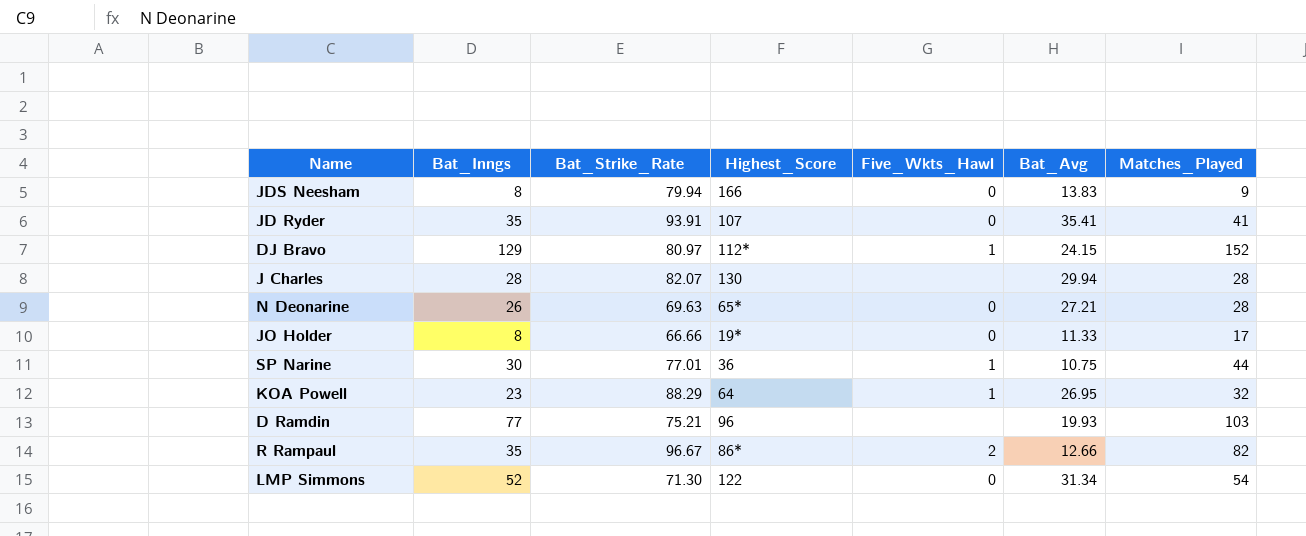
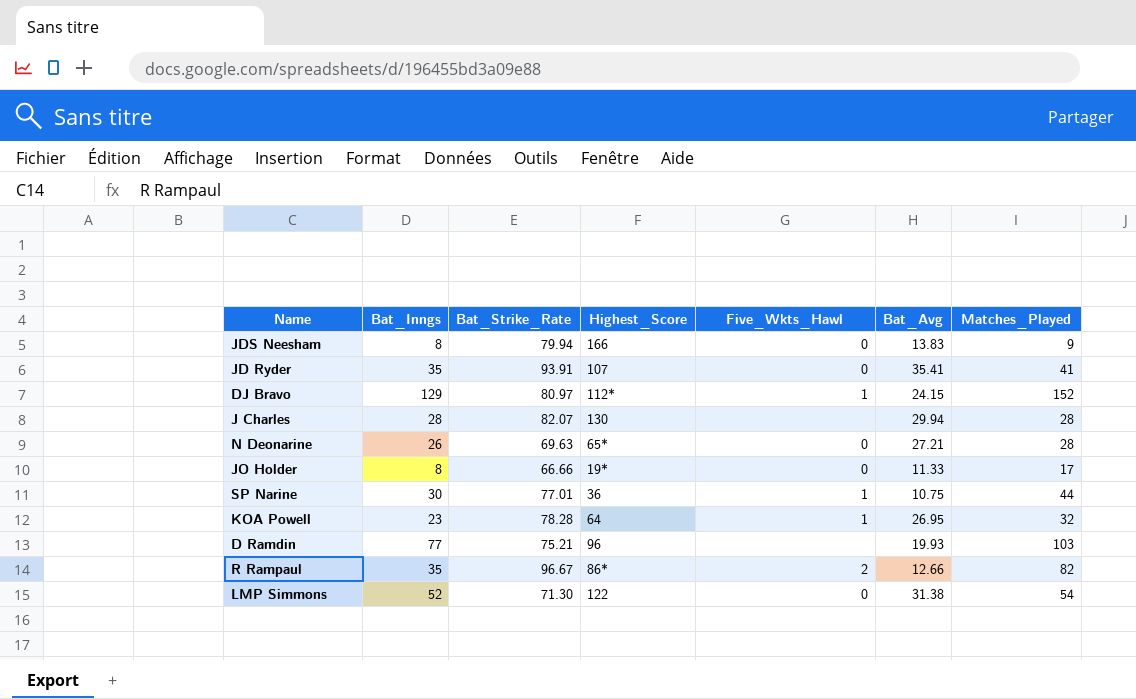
KOA Powell | Bat_Strike_Rate: 88.29 -> 78.28
LMP Simmons | Bat_Avg: 31.34 -> 31.38

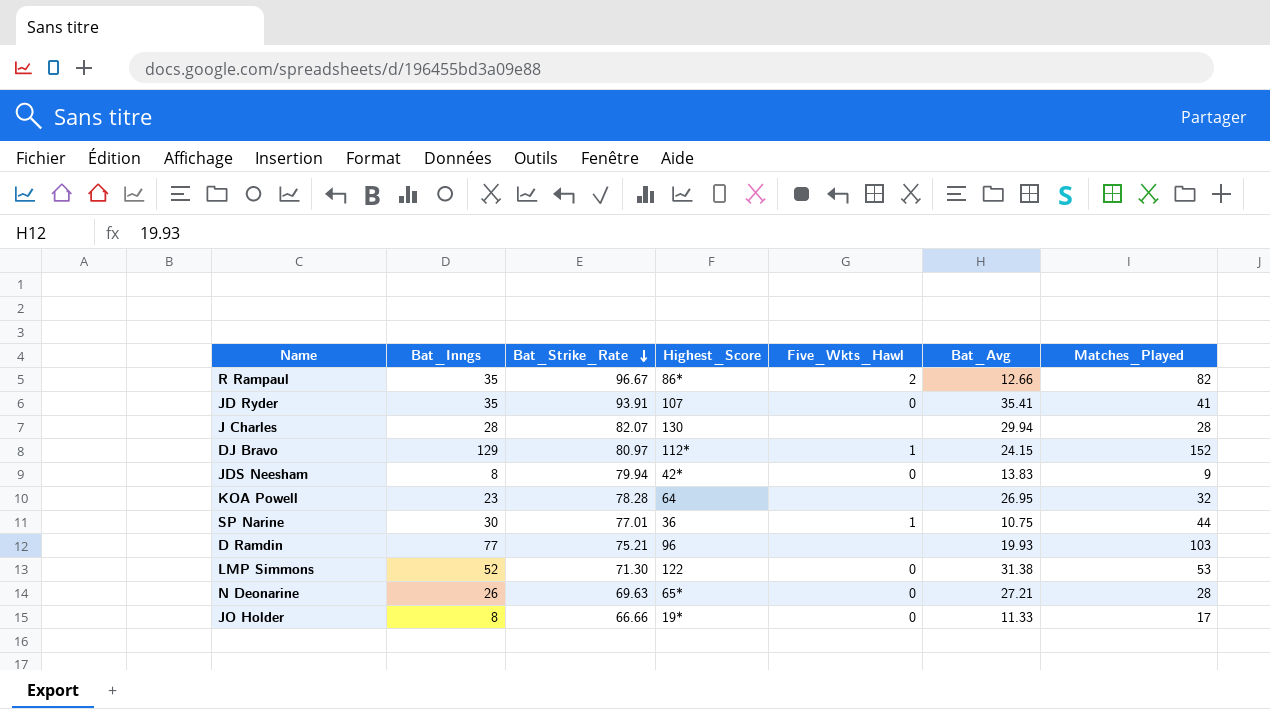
row order: none -> Bat_Strike_Rate descending
JDS Neesham | Highest_Score: 166 -> 42*
KOA Powell | Five_Wkts_Hawl: 1 -> none
LMP Simmons | Matches_Played: 54 -> 53

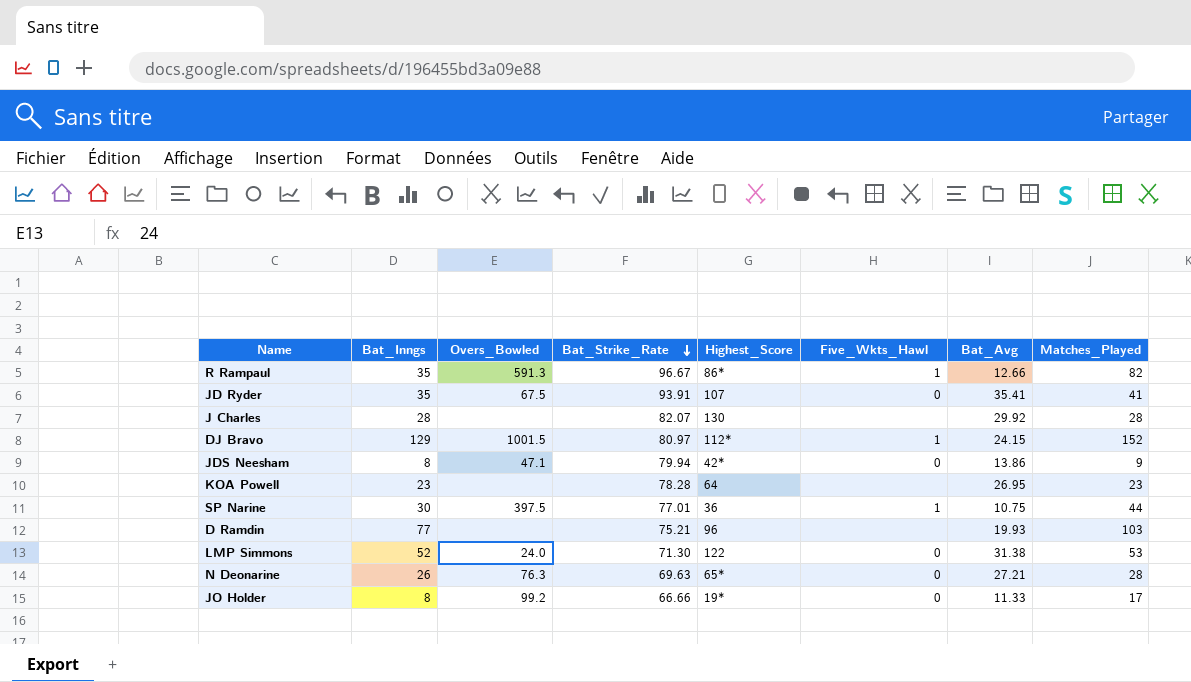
column Overs_Bowled | position: none -> 3
R Rampaul | Five_Wkts_Hawl: 2 -> 1
J Charles | Bat_Avg: 29.94 -> 29.92
JDS Neesham | Bat_Avg: 13.83 -> 13.86
KOA Powell | Matches_Played: 32 -> 23

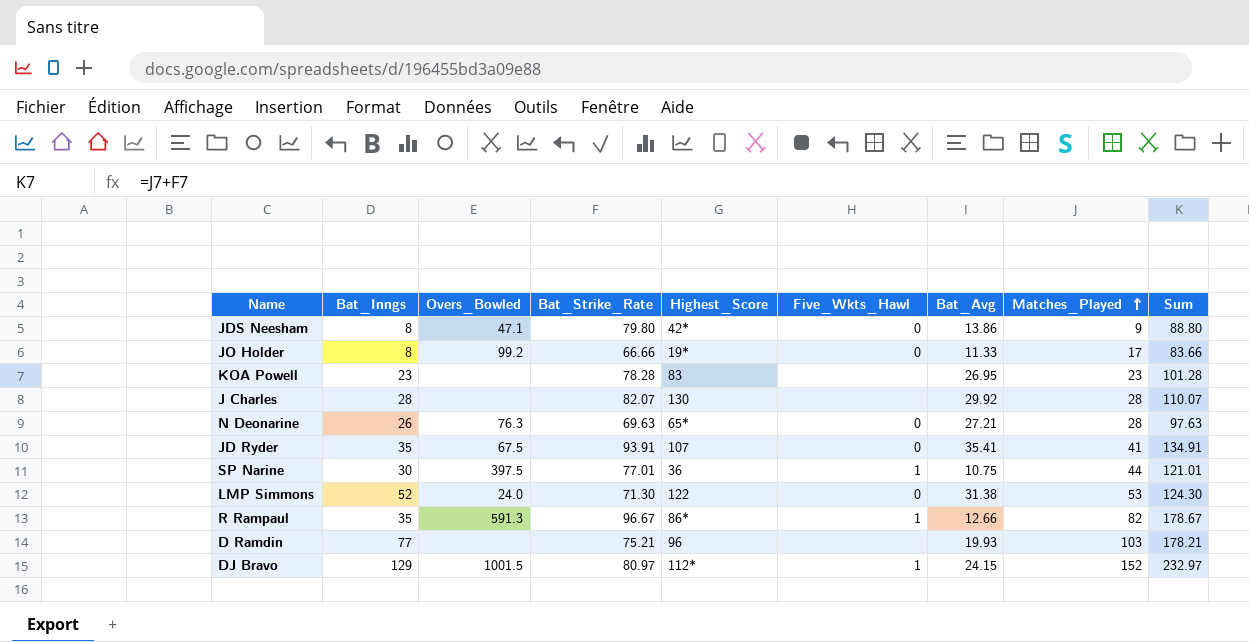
row order: Bat_Strike_Rate descending -> Matches_Played ascending
column Sum | formula: none -> [Bat_Strike_Rate] + [Matches_Played]
JDS Neesham | Bat_Strike_Rate: 79.94 -> 79.80
KOA Powell | Highest_Score: 64 -> 83

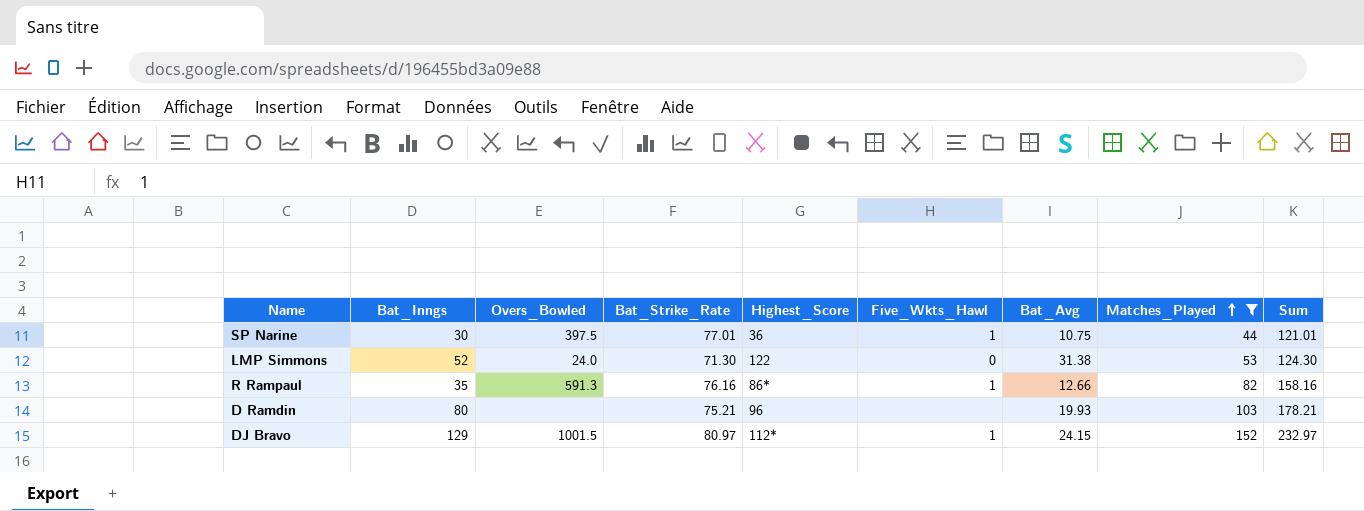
filter: none -> Matches_Played >= 44
R Rampaul | Bat_Strike_Rate: 96.67 -> 76.16
R Rampaul | Sum: 178.67 -> 158.16
D Ramdin | Bat_Inngs: 77 -> 80

